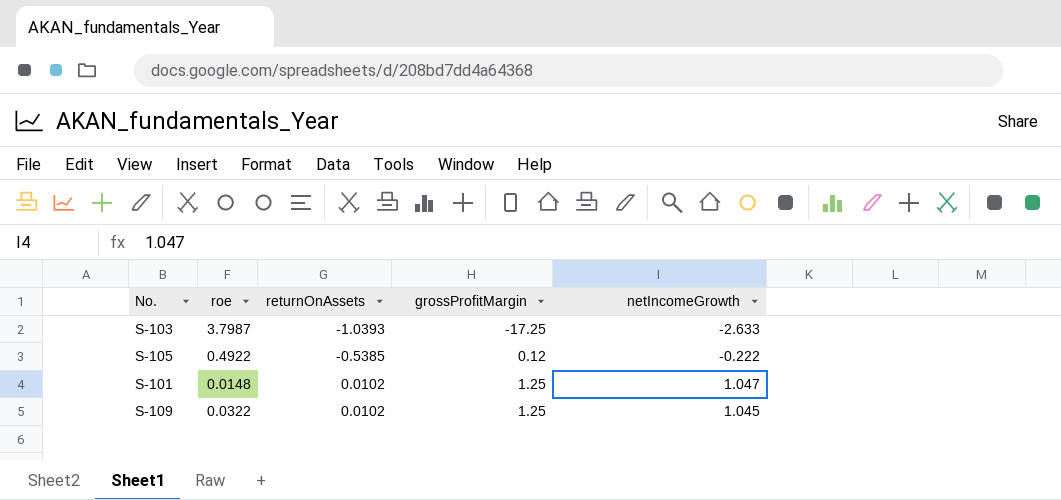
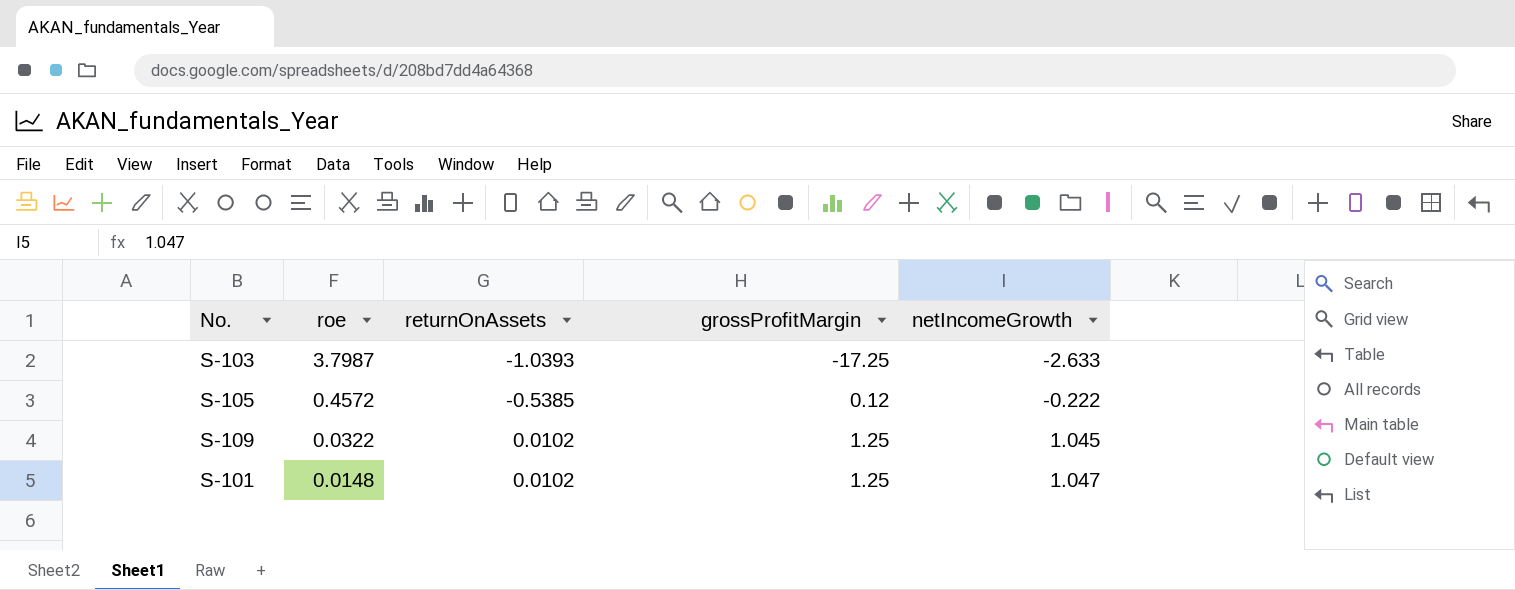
row order: returnOnAssets ascending -> roe descending
S-105 | roe: 0.4922 -> 0.4572

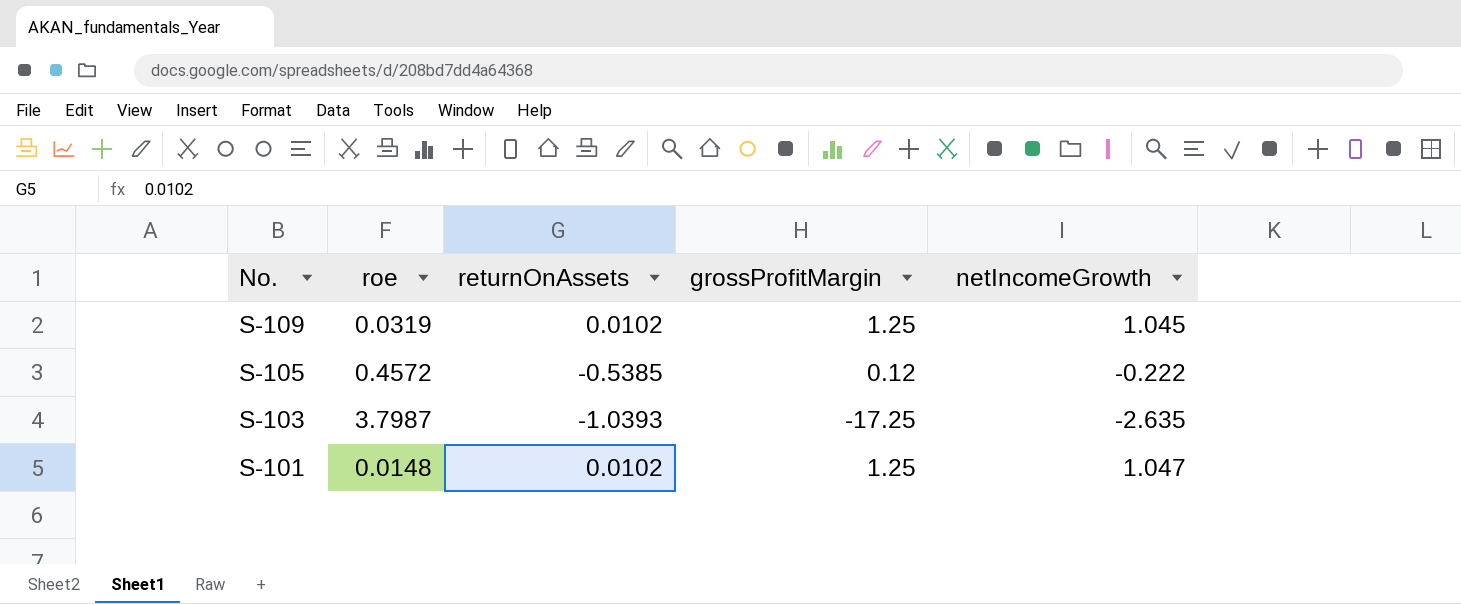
row order: roe descending -> No. descending
S-109 | roe: 0.0322 -> 0.0319
S-103 | netIncomeGrowth: -2.633 -> -2.635

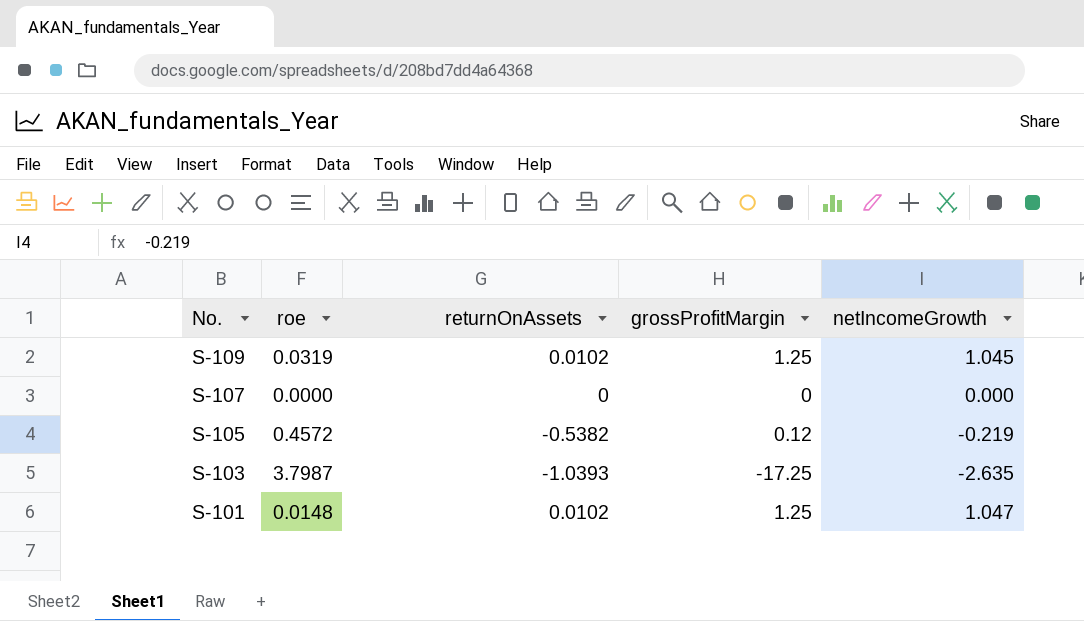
row S-107: none -> 0.0000 | 0 | 0 | 0.000
S-105 | returnOnAssets: -0.5385 -> -0.5382
S-105 | netIncomeGrowth: -0.222 -> -0.219

